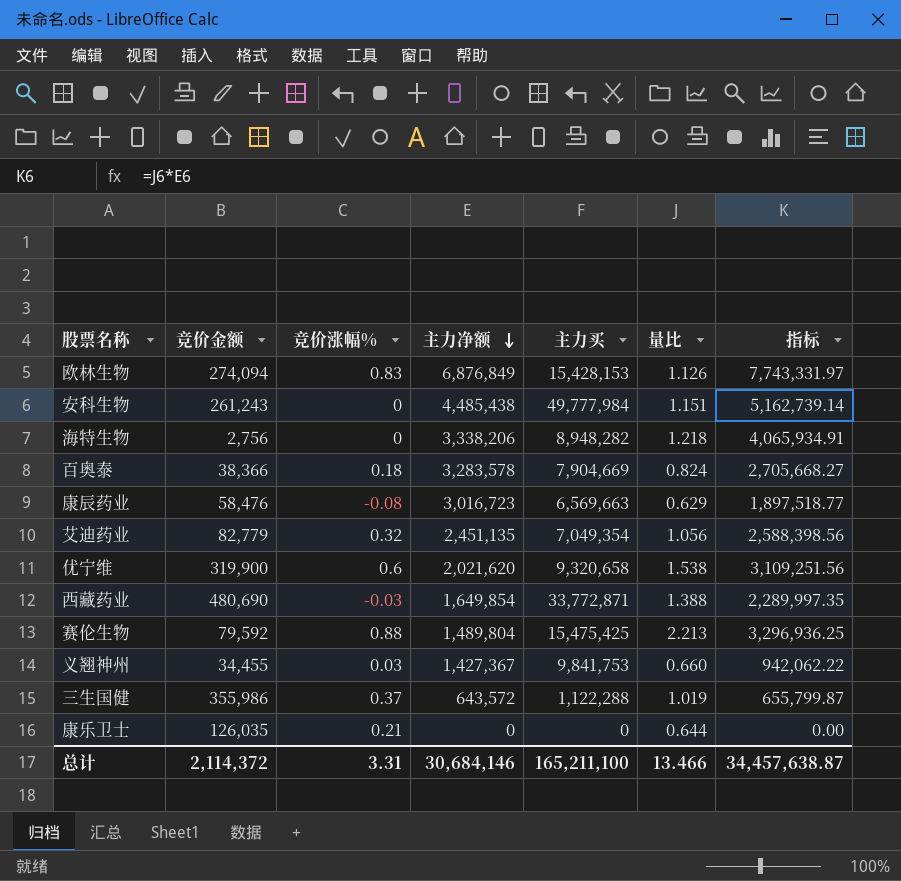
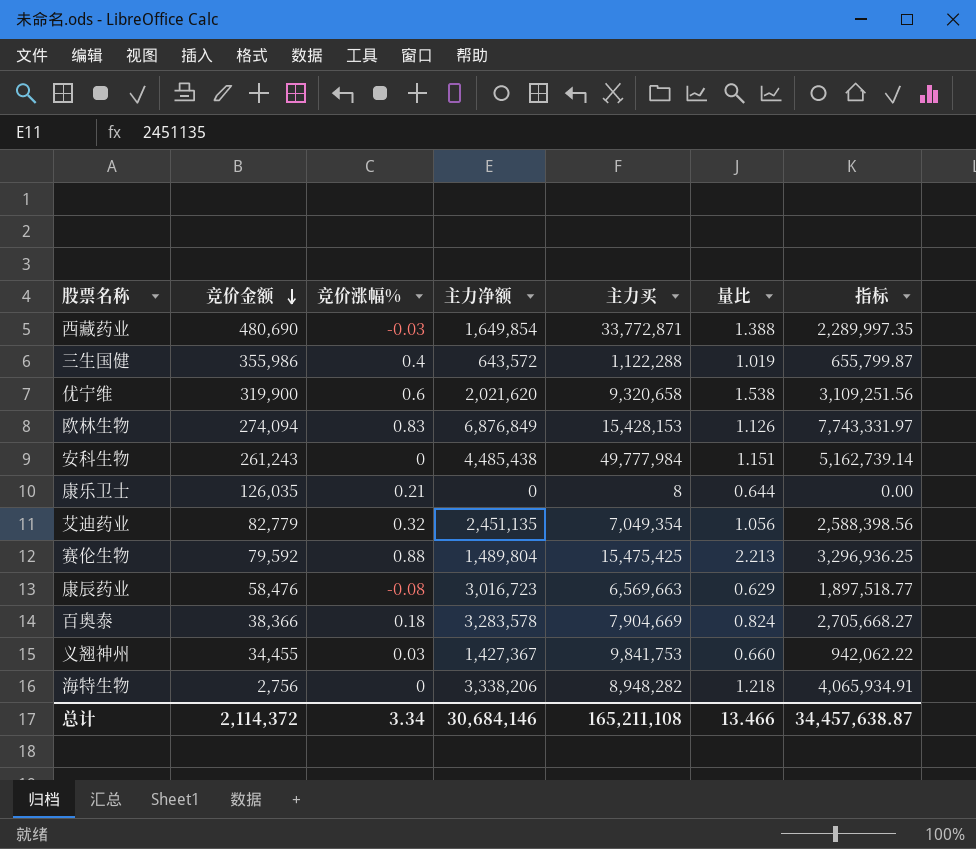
row order: 主力净额 descending -> 竞价金额 descending
三生国健 | 竞价涨幅%: 0.37 -> 0.4
康乐卫士 | 主力买: 0 -> 8
总计 | 竞价涨幅%: 3.31 -> 3.34
总计 | 主力买: 165,211,100 -> 165,211,108

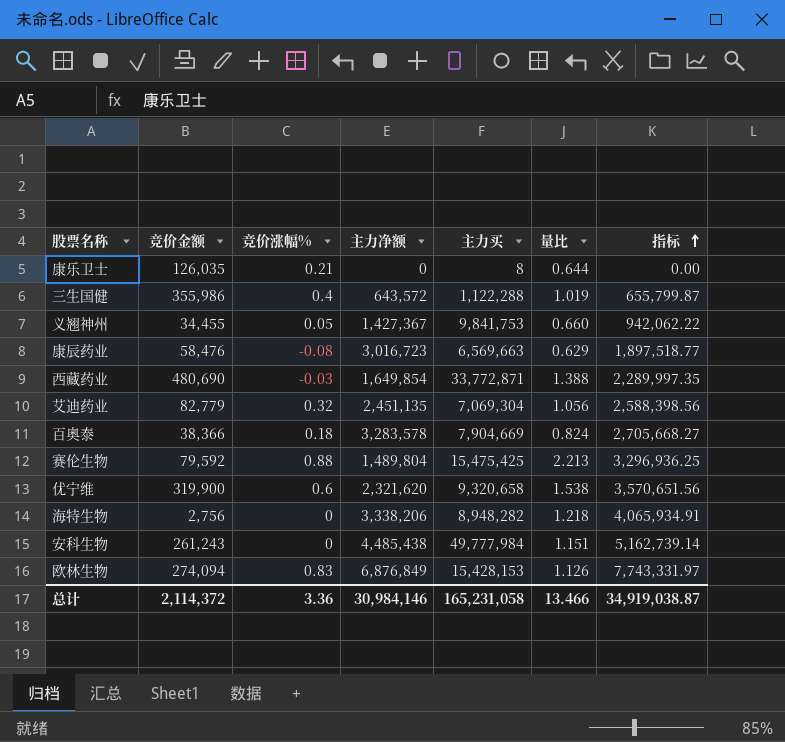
row order: 竞价金额 descending -> 指标 ascending
义翘神州 | 竞价涨幅%: 0.03 -> 0.05
艾迪药业 | 主力买: 7,049,354 -> 7,069,304
优宁维 | 主力净额: 2,021,620 -> 2,321,620
优宁维 | 指标: 3,109,251.56 -> 3,570,651.56
总计 | 竞价涨幅%: 3.34 -> 3.36
总计 | 主力净额: 30,684,146 -> 30,984,146
总计 | 主力买: 165,211,108 -> 165,231,058
总计 | 指标: 34,457,638.87 -> 34,919,038.87

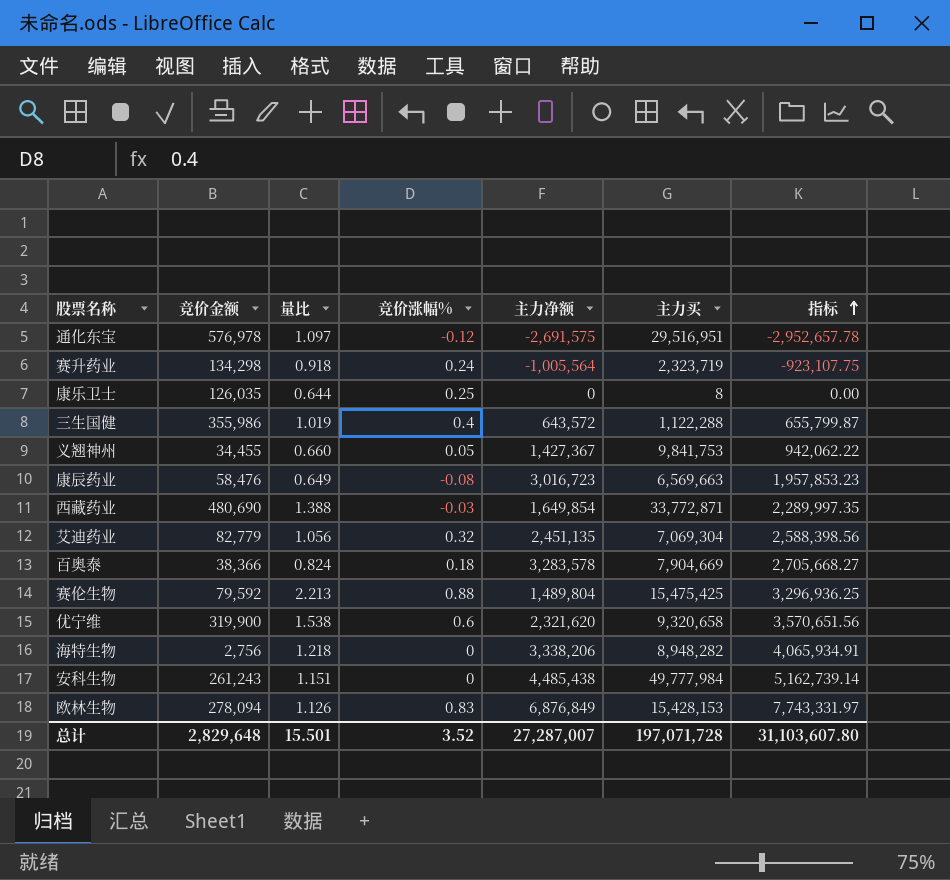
column 量比 | position: 6 -> 3
row 通化东宝: none -> 576,978 | 1.097 | -0.12 | -2,691,575 | 29,516,951 | -2,952,657.78
row 赛升药业: none -> 134,298 | 0.918 | 0.24 | -1,005,564 | 2,323,719 | -923,107.75
康乐卫士 | 竞价涨幅%: 0.21 -> 0.25
康辰药业 | 量比: 0.629 -> 0.649
康辰药业 | 指标: 1,897,518.77 -> 1,957,853.23
欧林生物 | 竞价金额: 274,094 -> 278,094
总计 | 竞价金额: 2,114,372 -> 2,829,648
总计 | 量比: 13.466 -> 15.501
总计 | 竞价涨幅%: 3.36 -> 3.52
总计 | 主力净额: 30,984,146 -> 27,287,007
总计 | 主力买: 165,231,058 -> 197,071,728
总计 | 指标: 34,919,038.87 -> 31,103,607.80

